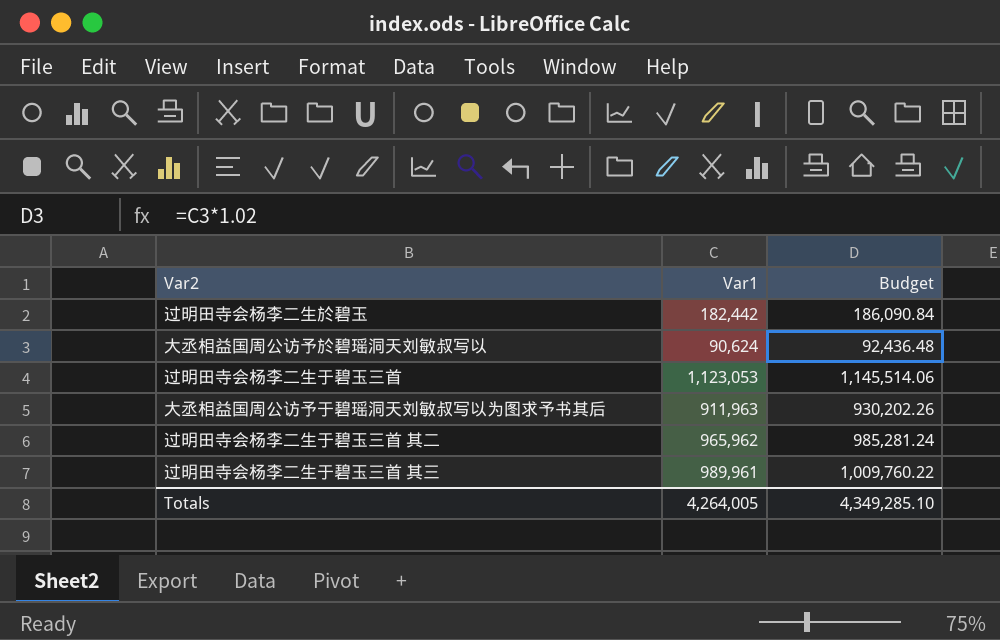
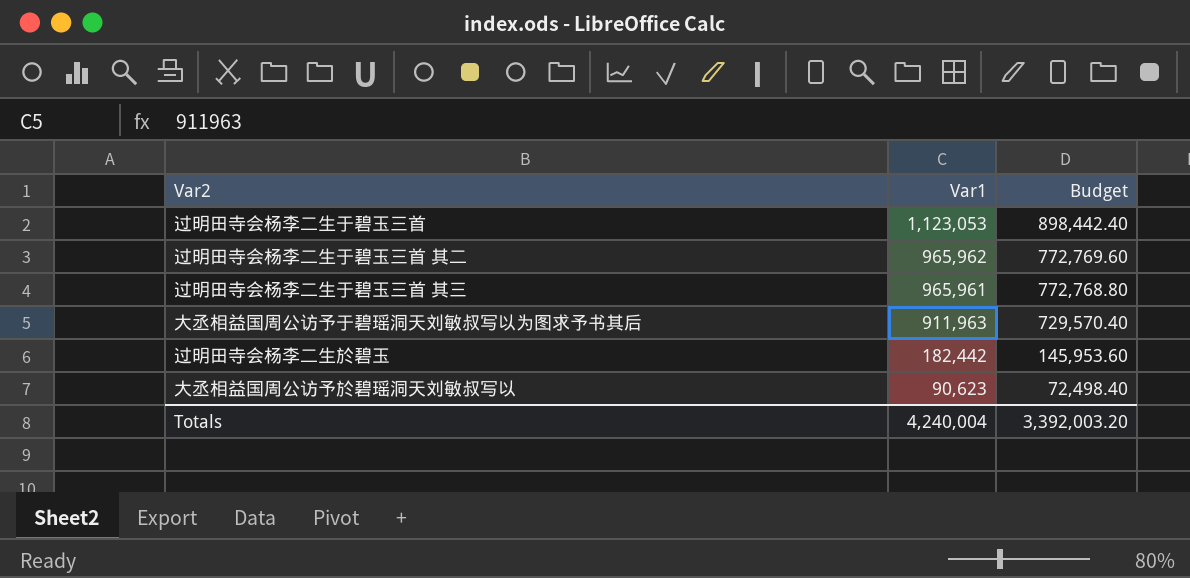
row order: none -> Var1 descending
column Budget | formula: [Var1] * 1.02 -> [Var1] * 0.8
过明田寺会杨李二生于碧玉三首 其三 | Var1: 989,961 -> 965,961
大丞相益国周公访予於碧瑶洞天刘敏叔写以 | Var1: 90,624 -> 90,623
Totals | Var1: 4,264,005 -> 4,240,004
Totals | Budget: 4,349,285.10 -> 3,392,003.20

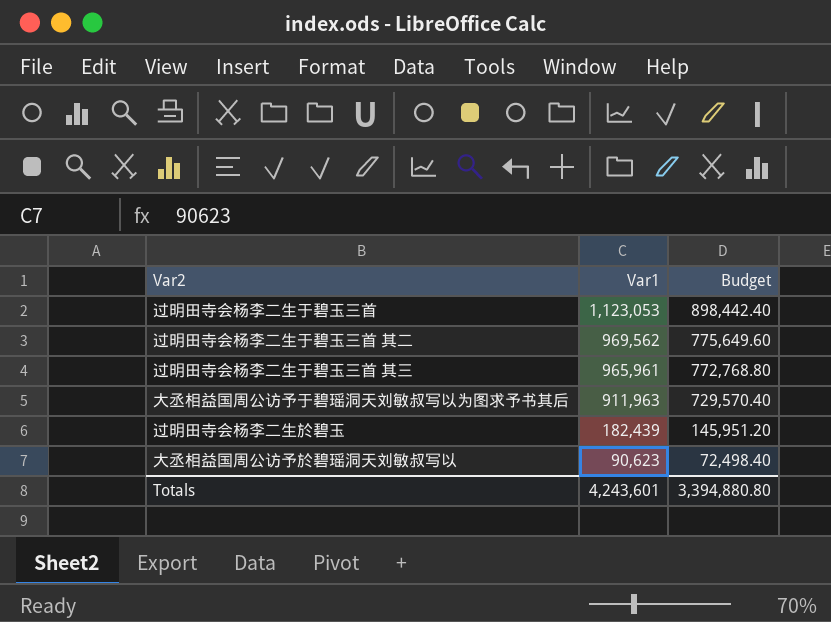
过明田寺会杨李二生于碧玉三首 其二 | Var1: 965,962 -> 969,562
过明田寺会杨李二生于碧玉三首 其二 | Budget: 772,769.60 -> 775,649.60
过明田寺会杨李二生於碧玉 | Var1: 182,442 -> 182,439
过明田寺会杨李二生於碧玉 | Budget: 145,953.60 -> 145,951.20
Totals | Var1: 4,240,004 -> 4,243,601
Totals | Budget: 3,392,003.20 -> 3,394,880.80

